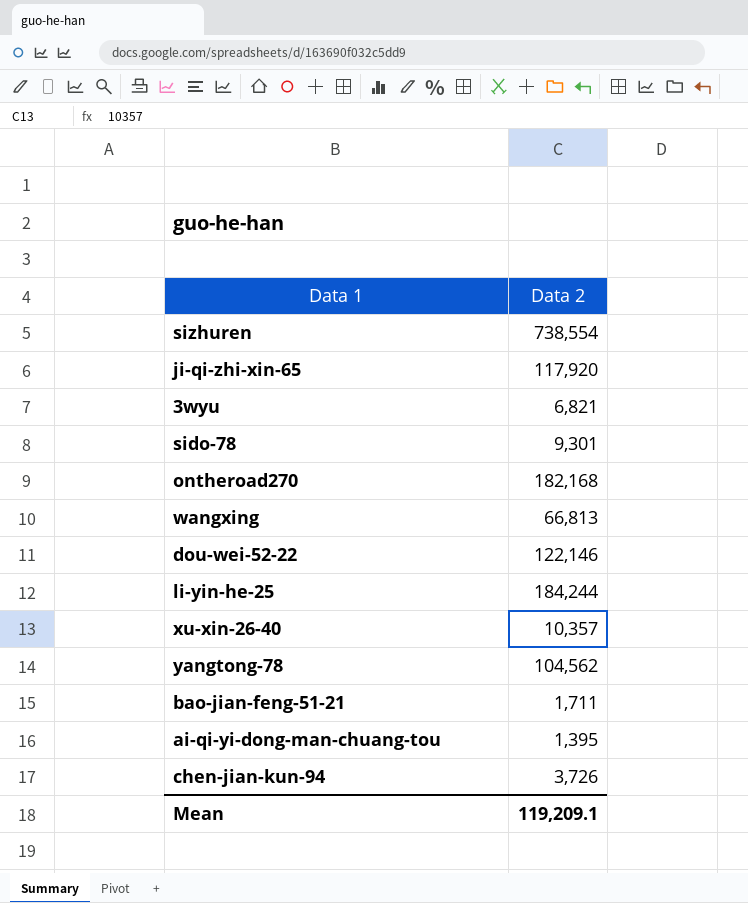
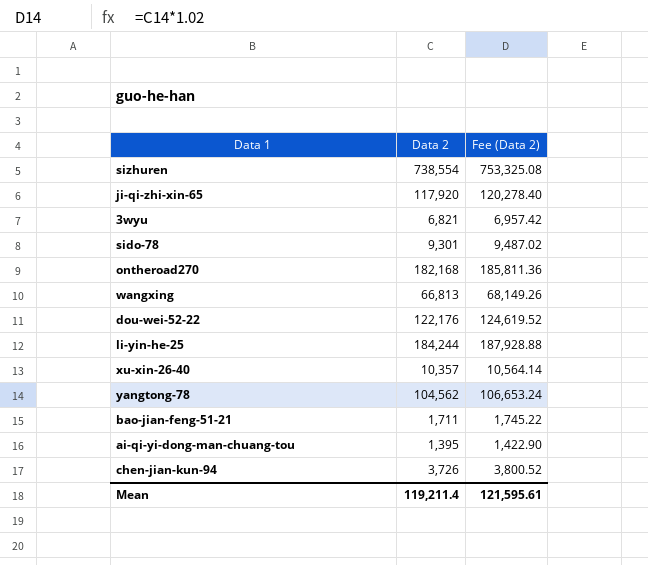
column Fee (Data 2) | formula: none -> [Data 2] * 1.02
dou-wei-52-22 | Data 2: 122,146 -> 122,176
Mean | Data 2: 119,209.1 -> 119,211.4

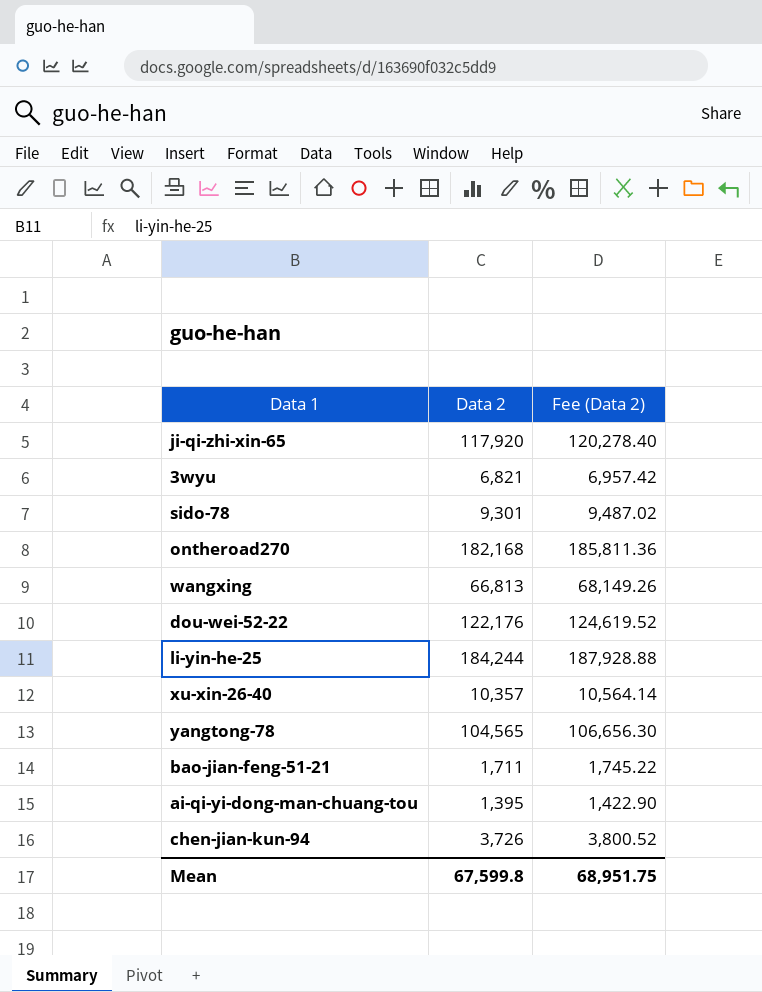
row sizhuren: 738,554 | 753,325.08 -> none
yangtong-78 | Data 2: 104,562 -> 104,565
yangtong-78 | Fee (Data 2): 106,653.24 -> 106,656.30
Mean | Data 2: 119,211.4 -> 67,599.8
Mean | Fee (Data 2): 121,595.61 -> 68,951.75

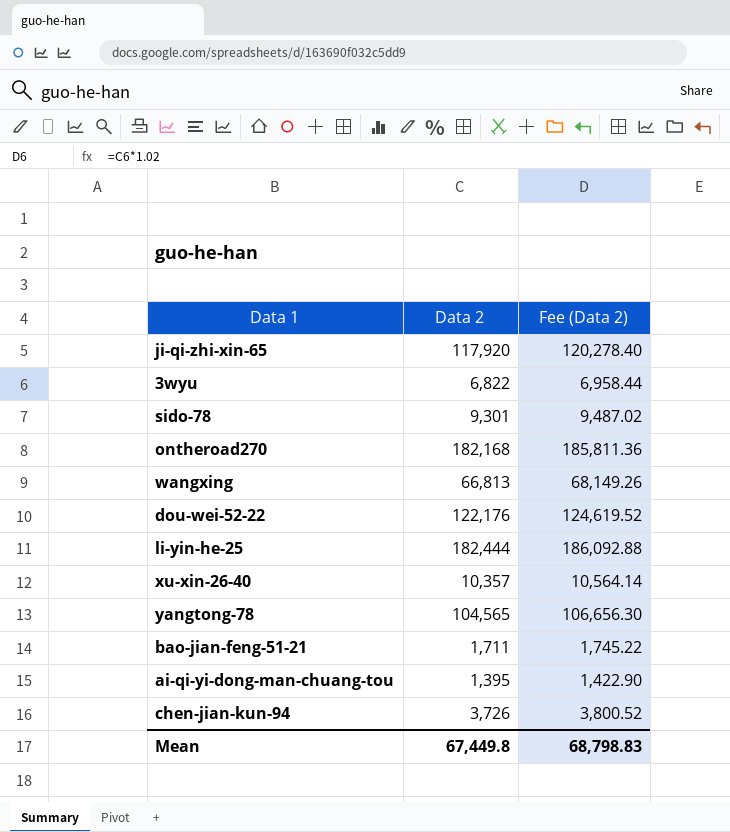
3wyu | Data 2: 6,821 -> 6,822
3wyu | Fee (Data 2): 6,957.42 -> 6,958.44
li-yin-he-25 | Data 2: 184,244 -> 182,444
li-yin-he-25 | Fee (Data 2): 187,928.88 -> 186,092.88
Mean | Data 2: 67,599.8 -> 67,449.8
Mean | Fee (Data 2): 68,951.75 -> 68,798.83

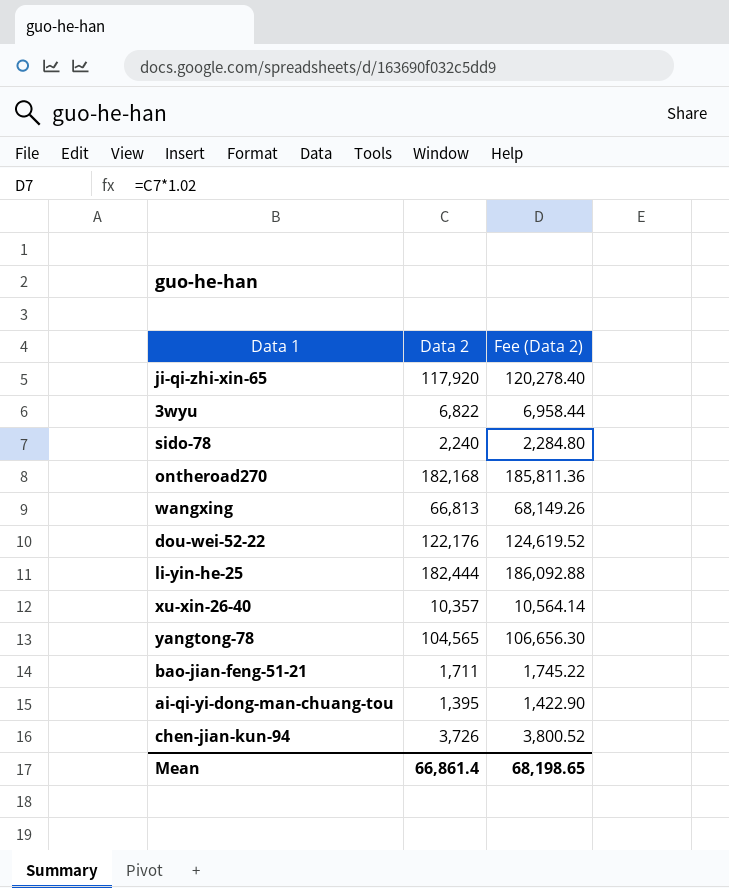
sido-78 | Data 2: 9,301 -> 2,240
sido-78 | Fee (Data 2): 9,487.02 -> 2,284.80
Mean | Data 2: 67,449.8 -> 66,861.4
Mean | Fee (Data 2): 68,798.83 -> 68,198.65

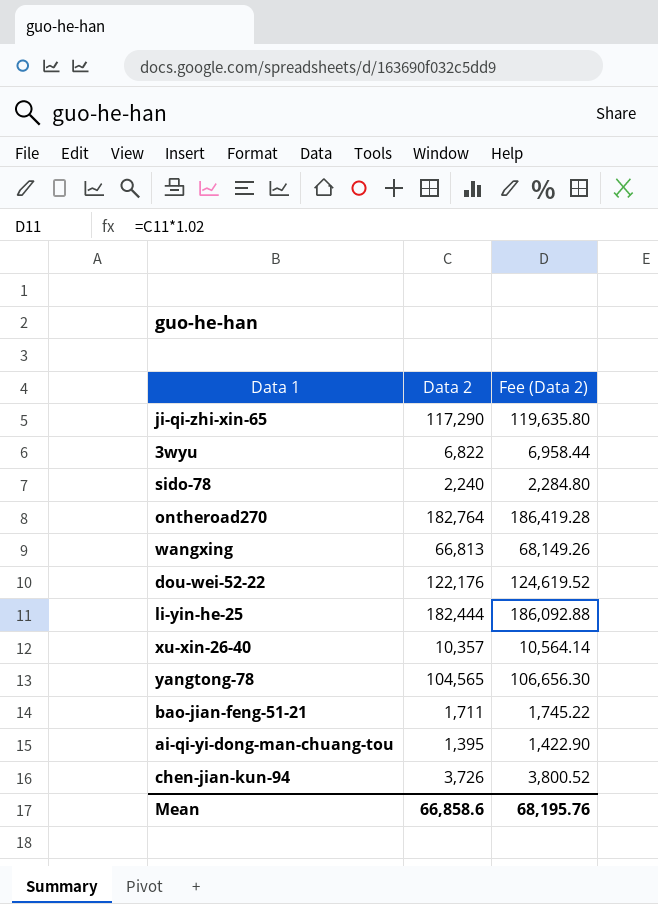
ji-qi-zhi-xin-65 | Data 2: 117,920 -> 117,290
ji-qi-zhi-xin-65 | Fee (Data 2): 120,278.40 -> 119,635.80
ontheroad270 | Data 2: 182,168 -> 182,764
ontheroad270 | Fee (Data 2): 185,811.36 -> 186,419.28
Mean | Data 2: 66,861.4 -> 66,858.6
Mean | Fee (Data 2): 68,198.65 -> 68,195.76

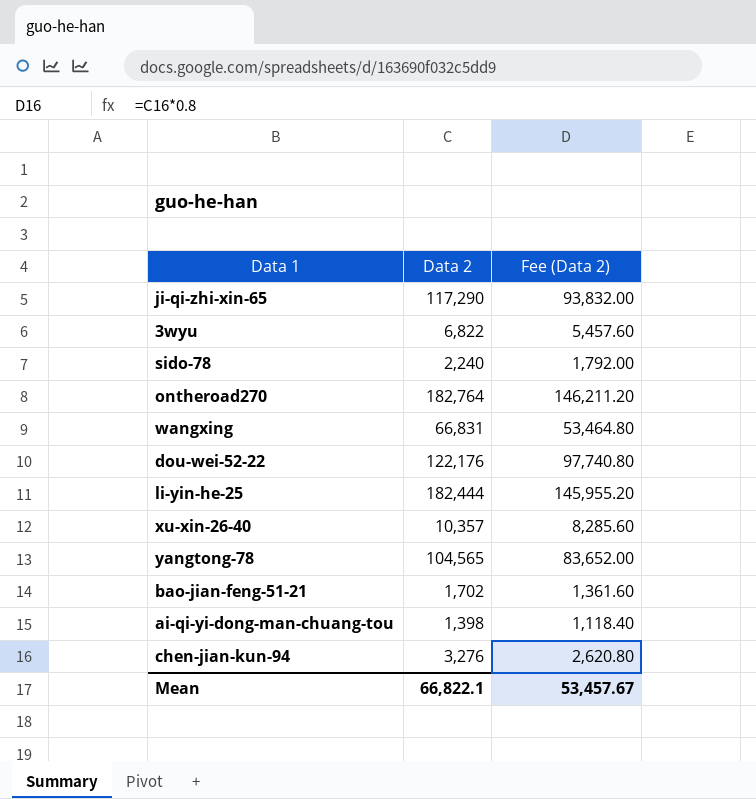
column Fee (Data 2) | formula: [Data 2] * 1.02 -> [Data 2] * 0.8
wangxing | Data 2: 66,813 -> 66,831
bao-jian-feng-51-21 | Data 2: 1,711 -> 1,702
ai-qi-yi-dong-man-chuang-tou | Data 2: 1,395 -> 1,398
chen-jian-kun-94 | Data 2: 3,726 -> 3,276
Mean | Data 2: 66,858.6 -> 66,822.1
Mean | Fee (Data 2): 68,195.76 -> 53,457.67

